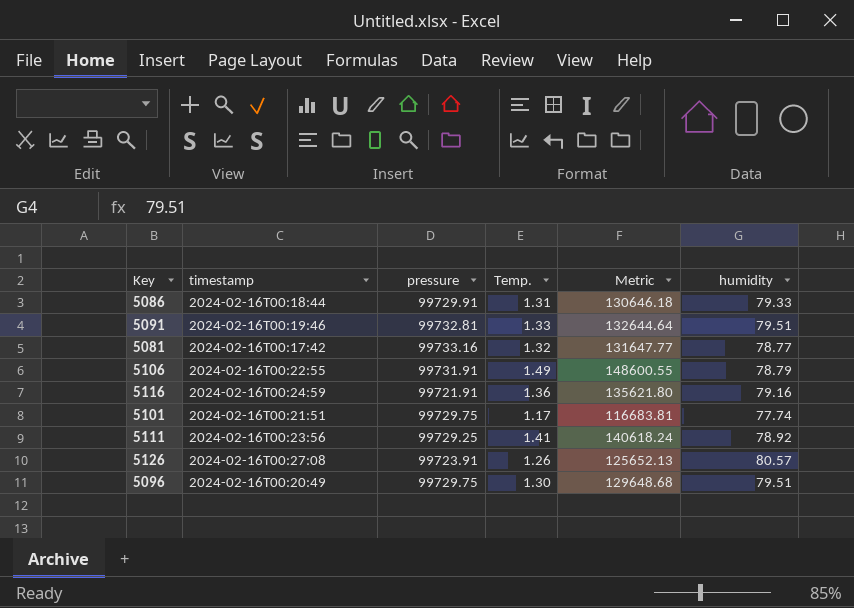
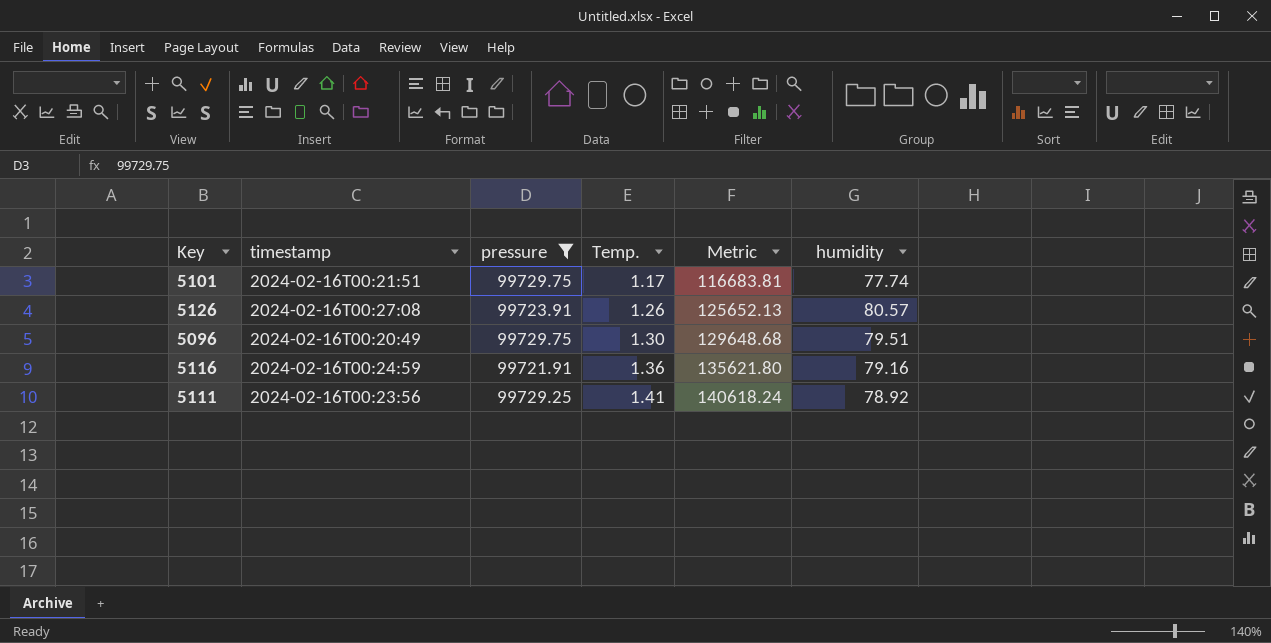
filter: none -> pressure <= 99729.75
row order: none -> Temp. ascending

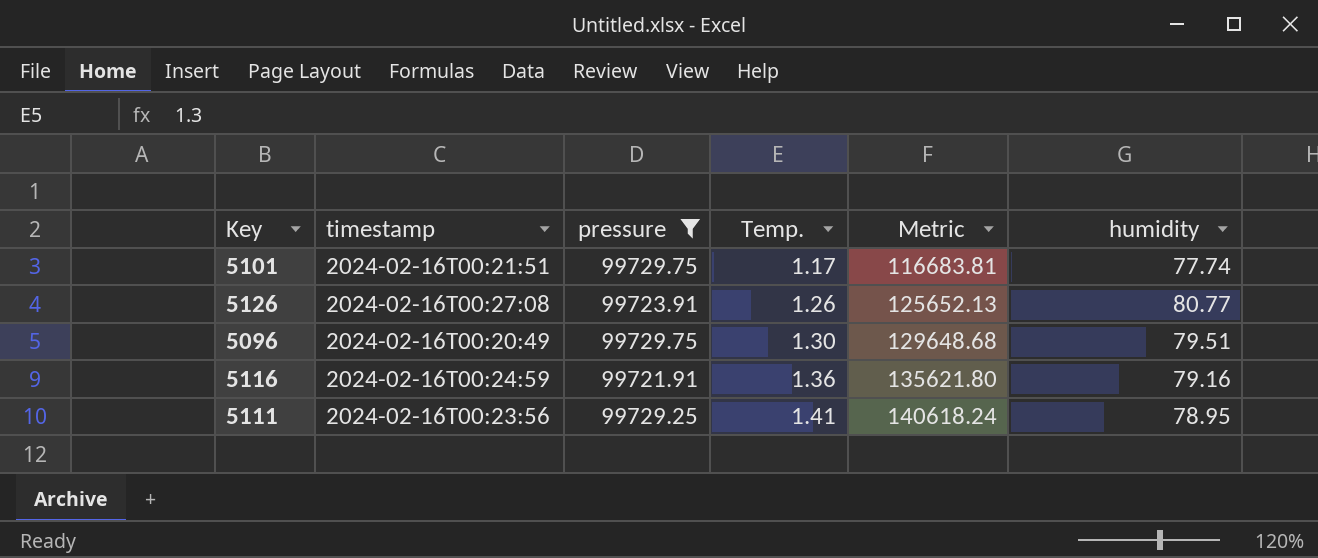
5126 | humidity: 80.57 -> 80.77
5111 | humidity: 78.92 -> 78.95

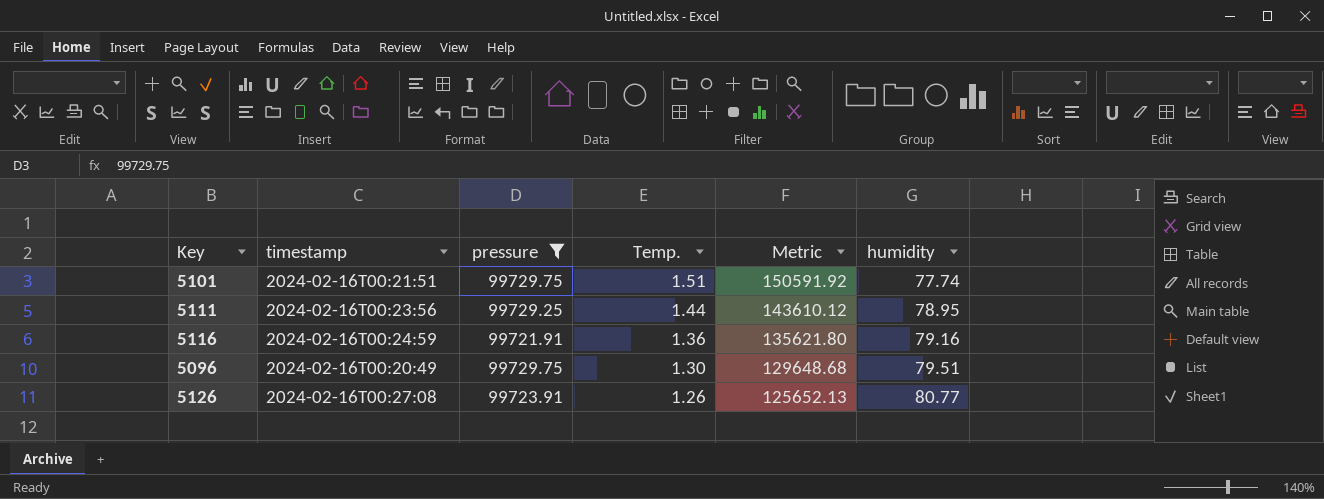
row order: Temp. ascending -> Temp. descending
5101 | Temp.: 1.17 -> 1.51
5101 | Metric: 116683.81 -> 150591.92
5111 | Temp.: 1.41 -> 1.44
5111 | Metric: 140618.24 -> 143610.12

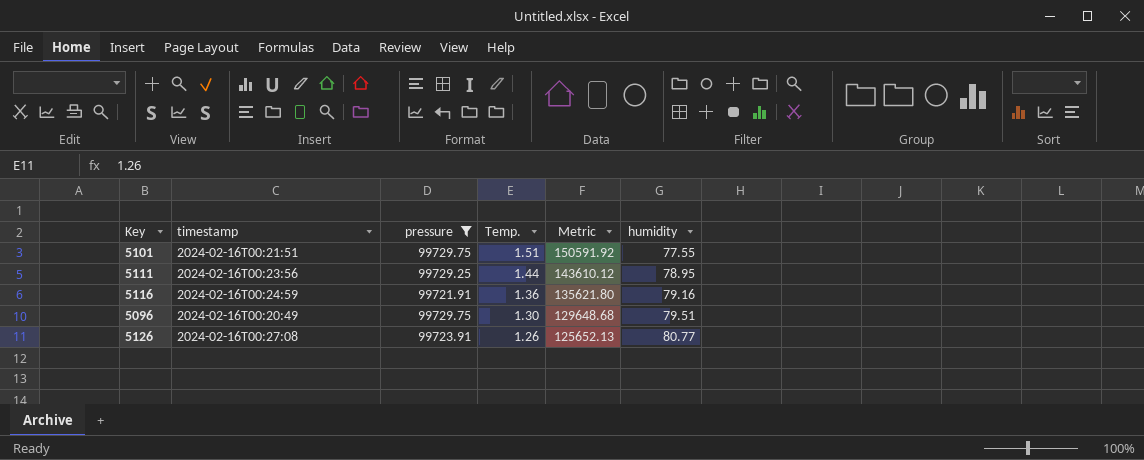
5101 | humidity: 77.74 -> 77.55

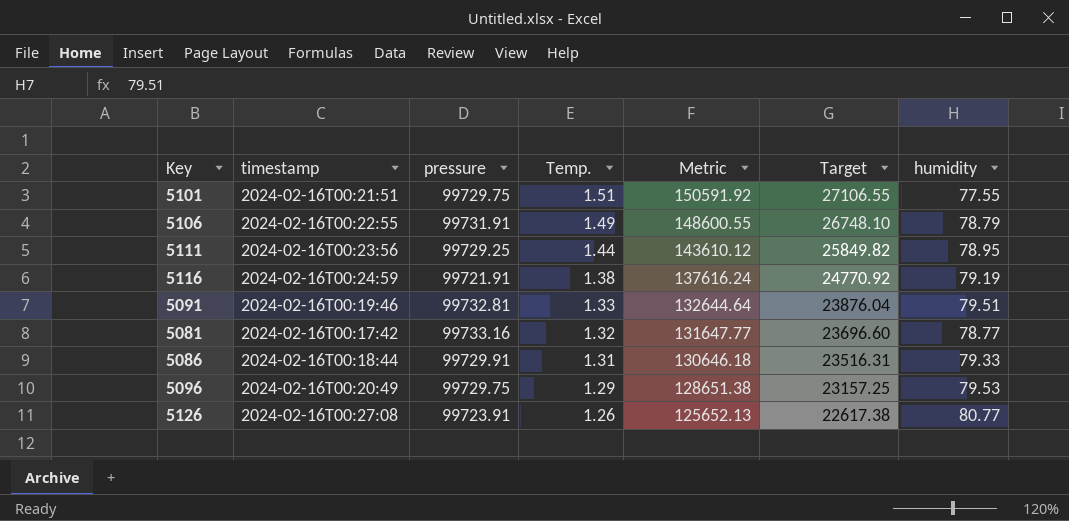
filter: pressure <= 99729.75 -> none
column Target | formula: none -> [Metric] * 0.18
5116 | Temp.: 1.36 -> 1.38
5116 | Metric: 135621.80 -> 137616.24
5116 | humidity: 79.16 -> 79.19
5096 | Temp.: 1.30 -> 1.29
5096 | Metric: 129648.68 -> 128651.38
5096 | humidity: 79.51 -> 79.53

